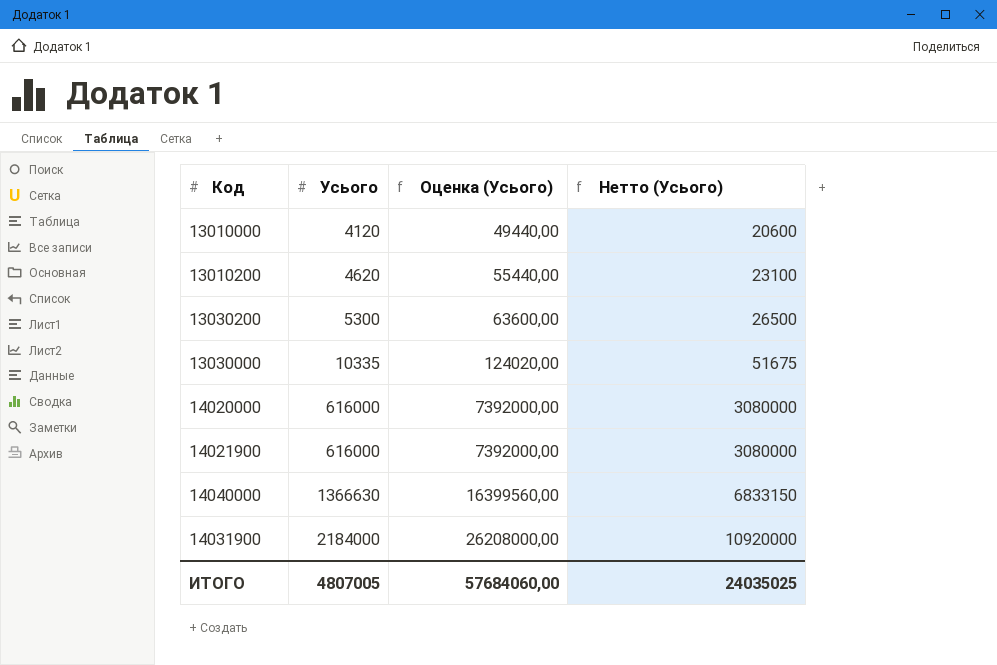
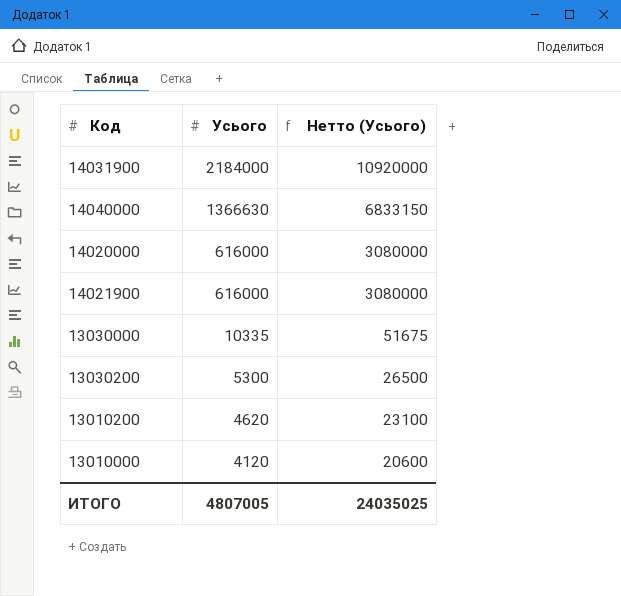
row order: Усього ascending -> Усього descending
column Оценка (Усього) | formula: [Усього] * 12 -> none

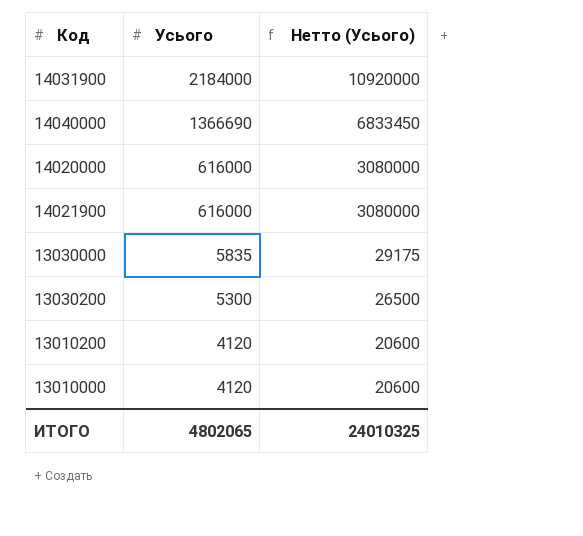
14040000 | Усього: 1366630 -> 1366690
14040000 | Нетто (Усього): 6833150 -> 6833450
13030000 | Усього: 10335 -> 5835
13030000 | Нетто (Усього): 51675 -> 29175
13010200 | Усього: 4620 -> 4120
13010200 | Нетто (Усього): 23100 -> 20600
ИТОГО | Усього: 4807005 -> 4802065
ИТОГО | Нетто (Усього): 24035025 -> 24010325

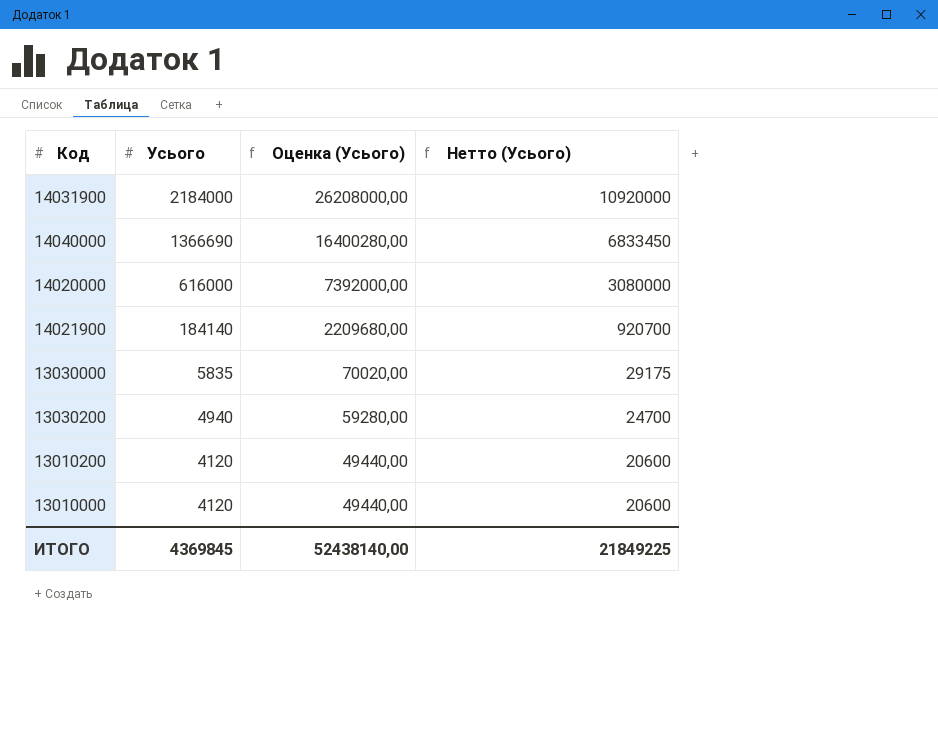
column Оценка (Усього) | formula: none -> [Усього] * 12
14021900 | Усього: 616000 -> 184140
14021900 | Нетто (Усього): 3080000 -> 920700
13030200 | Усього: 5300 -> 4940
13030200 | Нетто (Усього): 26500 -> 24700
ИТОГО | Усього: 4802065 -> 4369845
ИТОГО | Нетто (Усього): 24010325 -> 21849225

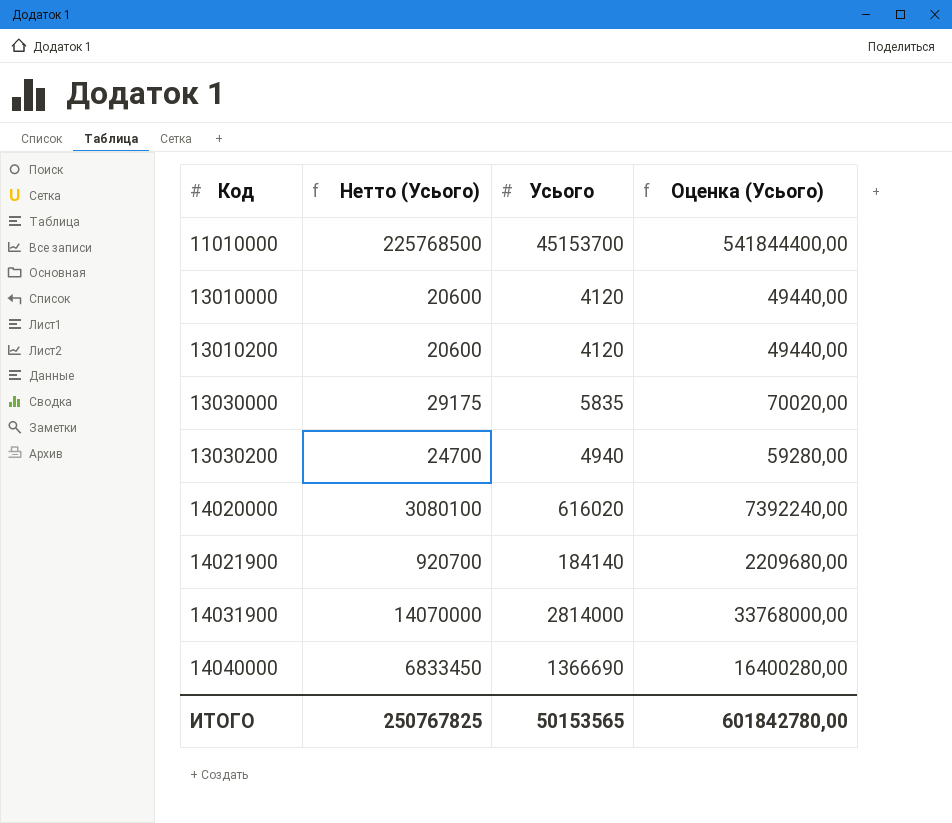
row order: Усього descending -> Код ascending
column Нетто (Усього) | position: 4 -> 2
row 11010000: none -> 225768500 | 45153700 | 541844400,00
14020000 | Нетто (Усього): 3080000 -> 3080100
14020000 | Усього: 616000 -> 616020
14020000 | Оценка (Усього): 7392000,00 -> 7392240,00
14031900 | Нетто (Усього): 10920000 -> 14070000
14031900 | Усього: 2184000 -> 2814000
14031900 | Оценка (Усього): 26208000,00 -> 33768000,00
ИТОГО | Нетто (Усього): 21849225 -> 250767825
ИТОГО | Усього: 4369845 -> 50153565
ИТОГО | Оценка (Усього): 52438140,00 -> 601842780,00

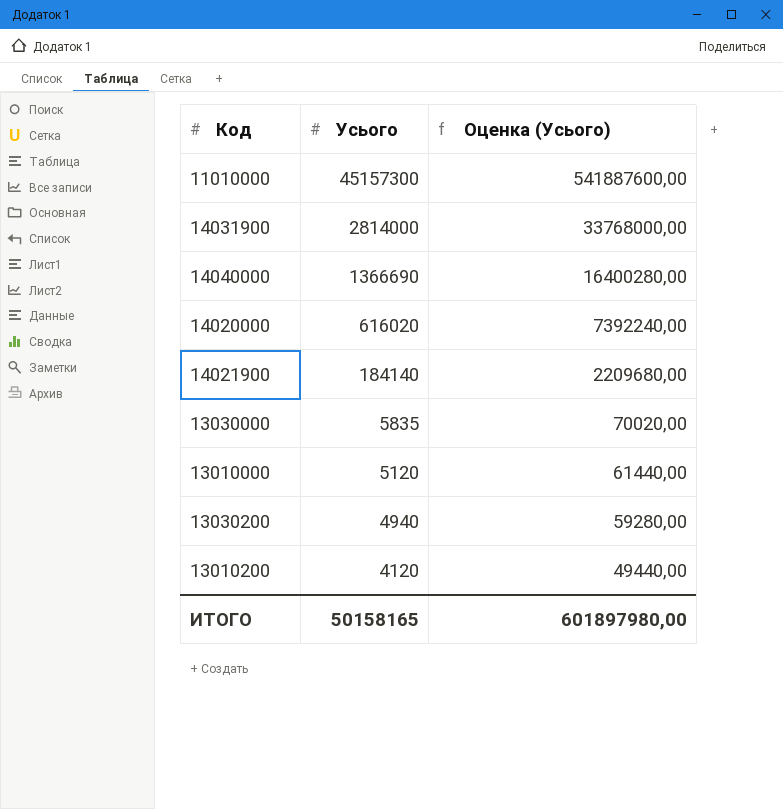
row order: Код ascending -> Усього descending
column Нетто (Усього) | formula: [Усього] * 5 -> none
11010000 | Усього: 45153700 -> 45157300
11010000 | Оценка (Усього): 541844400,00 -> 541887600,00
13010000 | Усього: 4120 -> 5120
13010000 | Оценка (Усього): 49440,00 -> 61440,00
ИТОГО | Усього: 50153565 -> 50158165
ИТОГО | Оценка (Усього): 601842780,00 -> 601897980,00

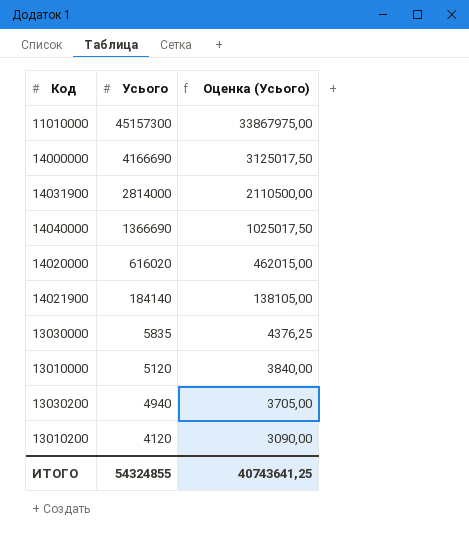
column Оценка (Усього) | formula: [Усього] * 12 -> [Усього] * 0,75
row 14000000: none -> 4166690 | 3125017,50
ИТОГО | Усього: 50158165 -> 54324855
ИТОГО | Оценка (Усього): 601897980,00 -> 40743641,25

